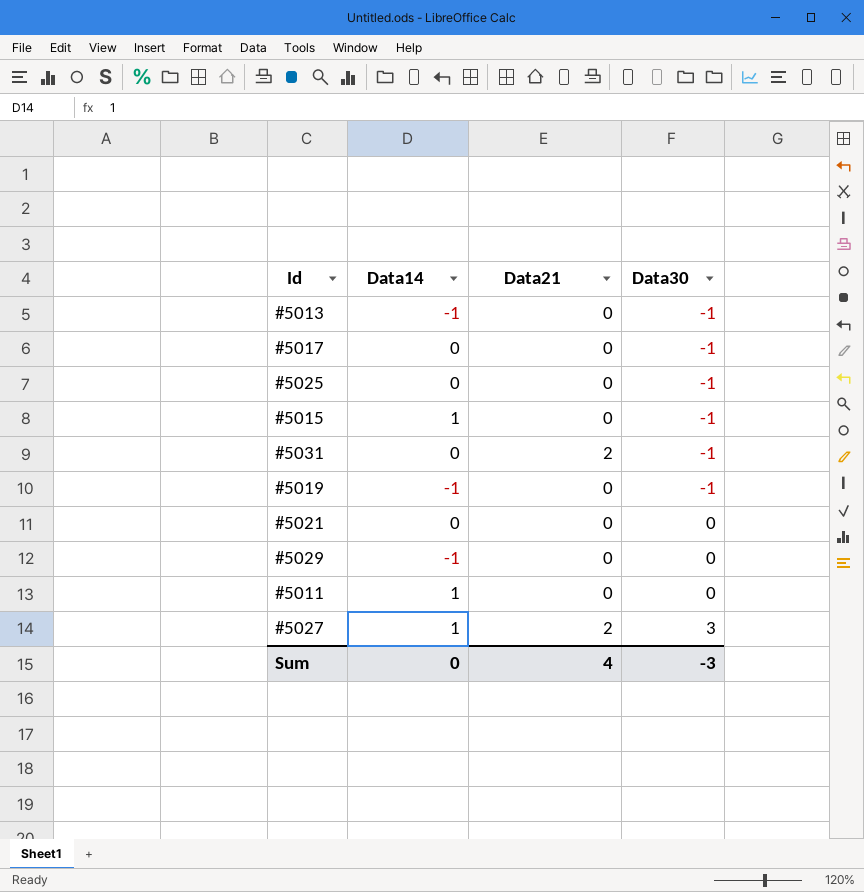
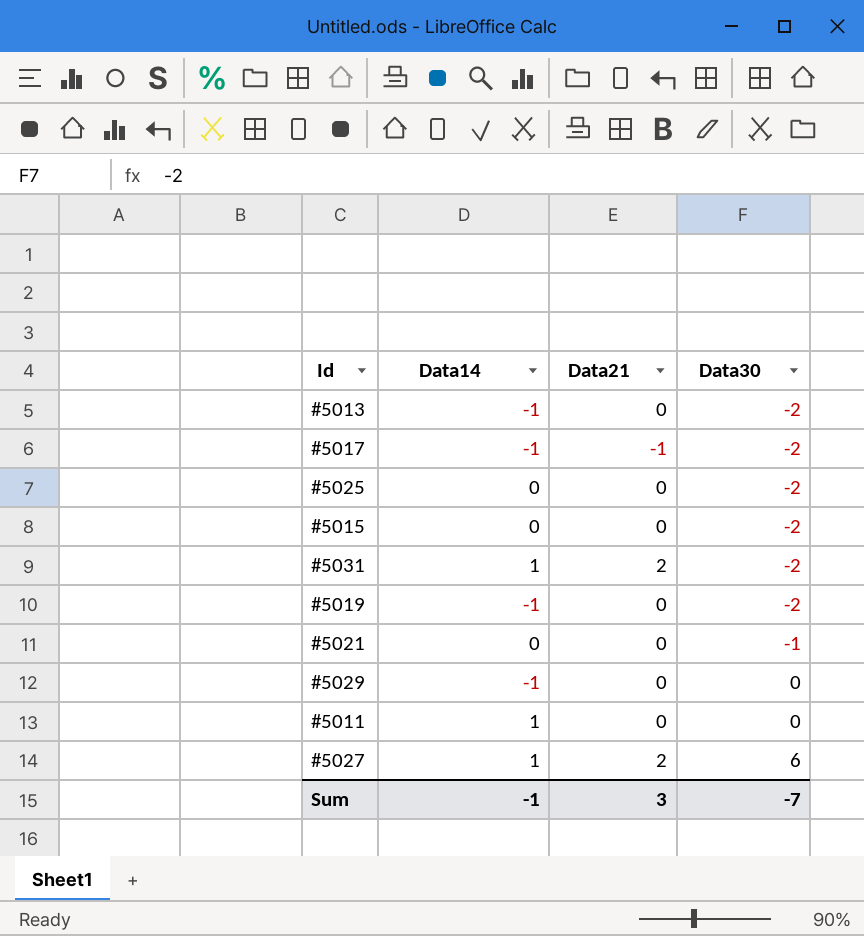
#5013 | Data30: -1 -> -2
#5017 | Data14: 0 -> -1
#5017 | Data21: 0 -> -1
#5017 | Data30: -1 -> -2
#5025 | Data30: -1 -> -2
#5015 | Data14: 1 -> 0
#5015 | Data30: -1 -> -2
#5031 | Data14: 0 -> 1
#5031 | Data30: -1 -> -2
#5019 | Data30: -1 -> -2
#5021 | Data30: 0 -> -1
#5027 | Data30: 3 -> 6
Sum | Data14: 0 -> -1
Sum | Data21: 4 -> 3
Sum | Data30: -3 -> -7

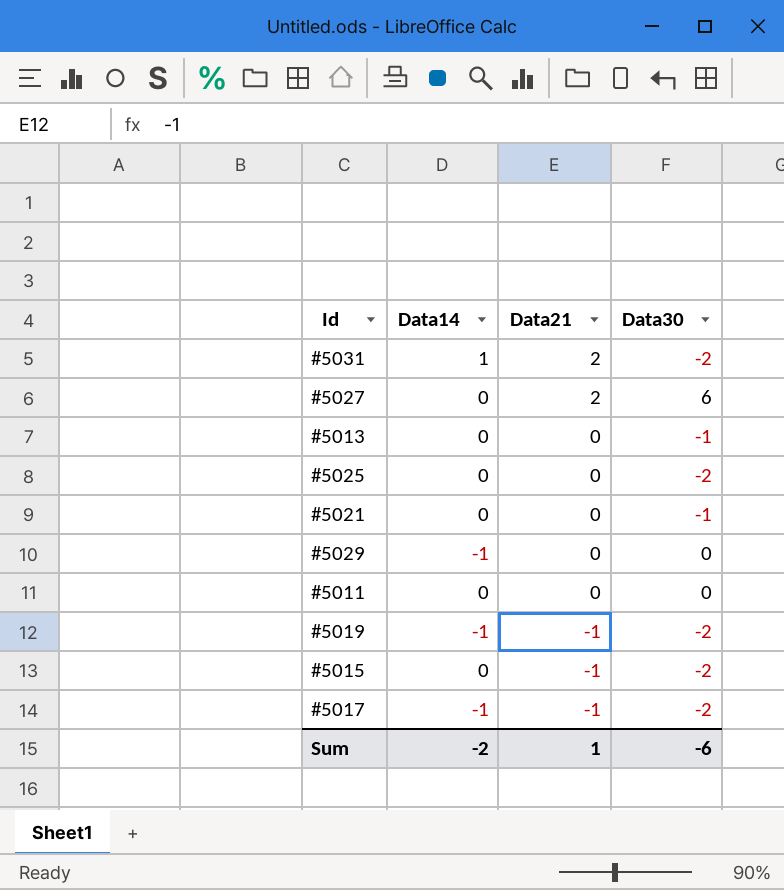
row order: Data30 ascending -> Data21 descending
#5027 | Data14: 1 -> 0
#5013 | Data14: -1 -> 0
#5013 | Data30: -2 -> -1
#5011 | Data14: 1 -> 0
#5019 | Data21: 0 -> -1
#5015 | Data21: 0 -> -1
Sum | Data14: -1 -> -2
Sum | Data21: 3 -> 1
Sum | Data30: -7 -> -6

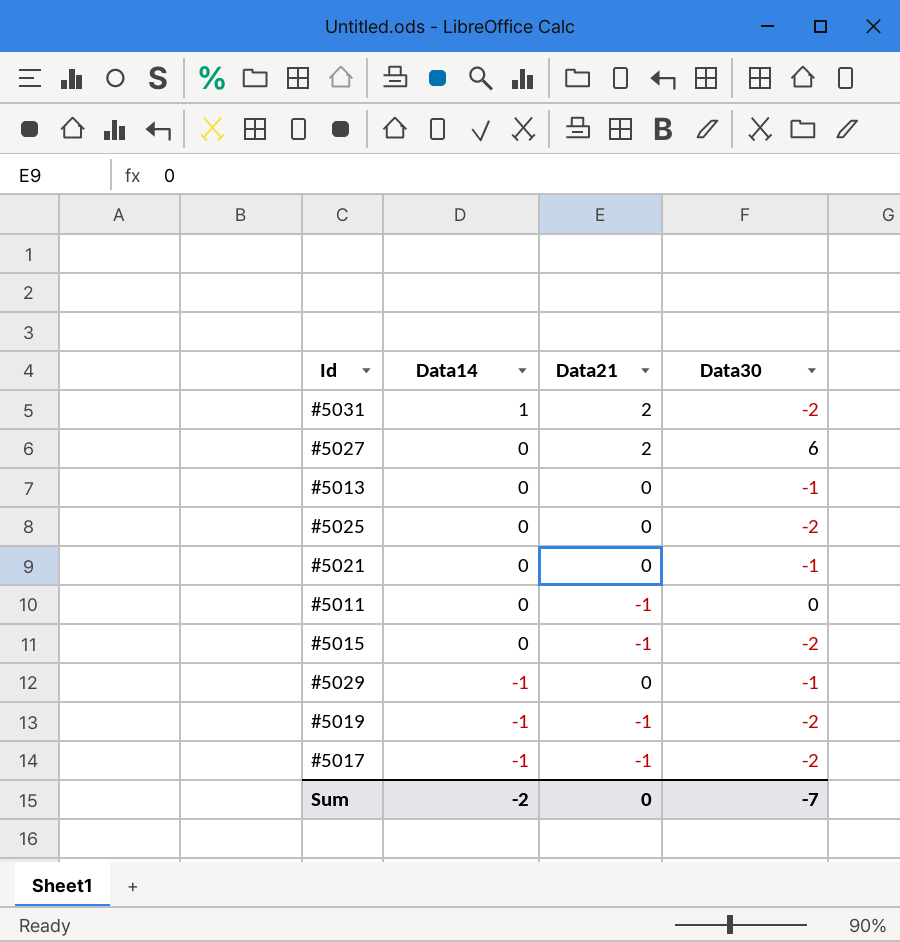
row order: Data21 descending -> Data14 descending
#5011 | Data21: 0 -> -1
#5029 | Data30: 0 -> -1
Sum | Data21: 1 -> 0
Sum | Data30: -6 -> -7

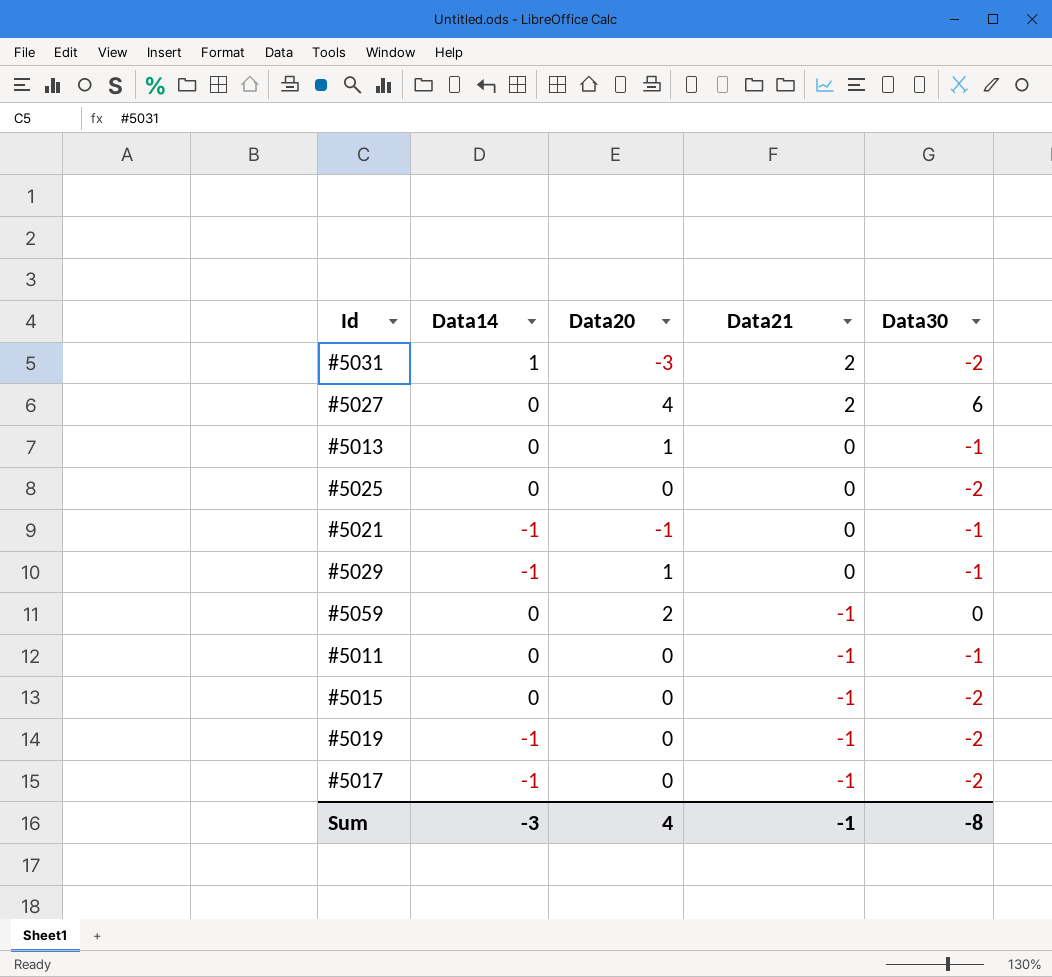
row order: Data14 descending -> Data21 descending
column Data20 | position: none -> 3
#5021 | Data14: 0 -> -1
row #5059: none -> 0 | 2 | -1 | 0
#5011 | Data30: 0 -> -1
Sum | Data14: -2 -> -3
Sum | Data21: 0 -> -1
Sum | Data30: -7 -> -8

